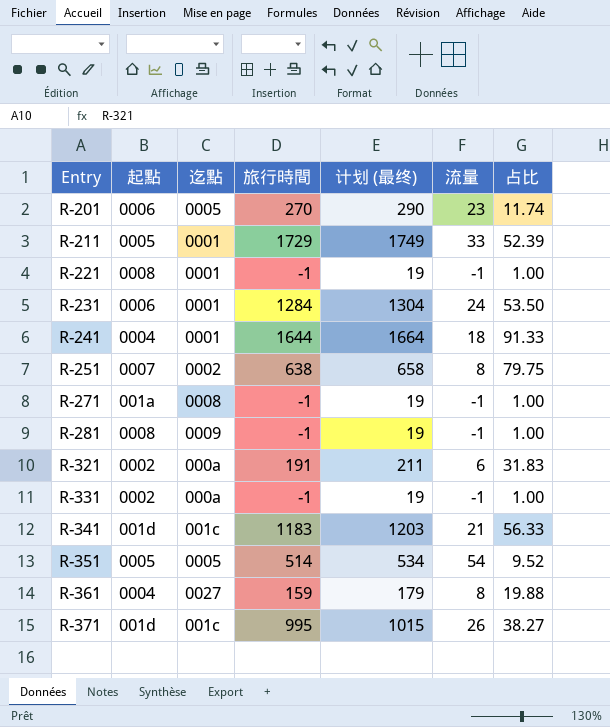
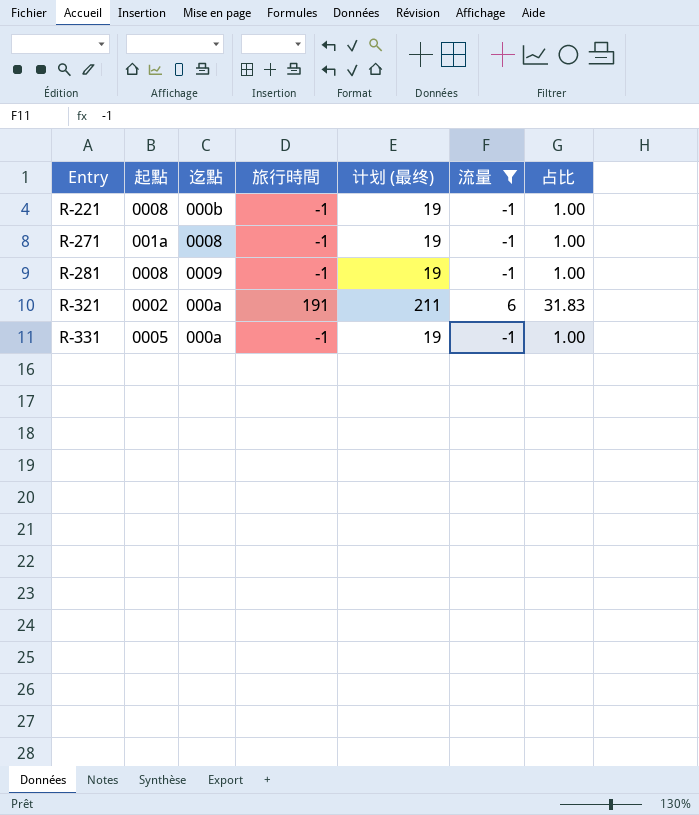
filter: none -> 流量 <= 6
R-221 | 迄點: 0001 -> 000b
R-331 | 起點: 0002 -> 0005

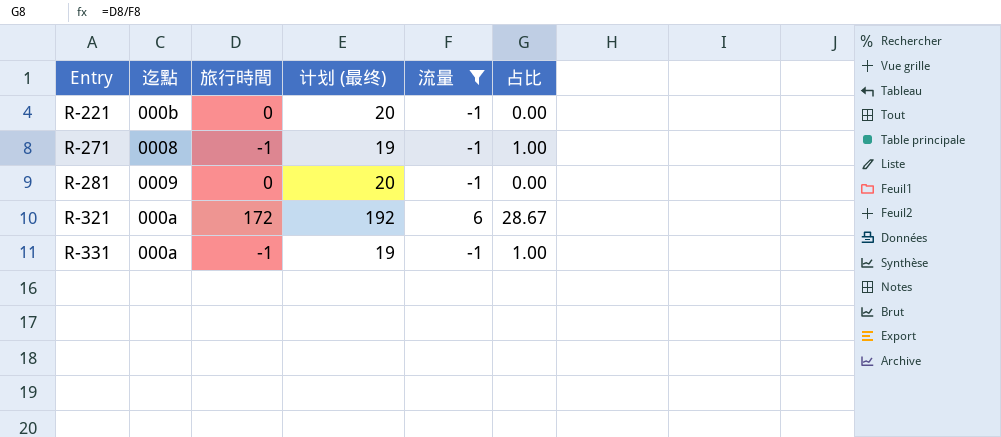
column 起點 | position: 2 -> none
R-221 | 旅行時間: -1 -> 0
R-221 | 计划 (最终): 19 -> 20
R-221 | 占比: 1.00 -> 0.00
R-281 | 旅行時間: -1 -> 0
R-281 | 计划 (最终): 19 -> 20
R-281 | 占比: 1.00 -> 0.00
R-321 | 旅行時間: 191 -> 172
R-321 | 计划 (最终): 211 -> 192
R-321 | 占比: 31.83 -> 28.67

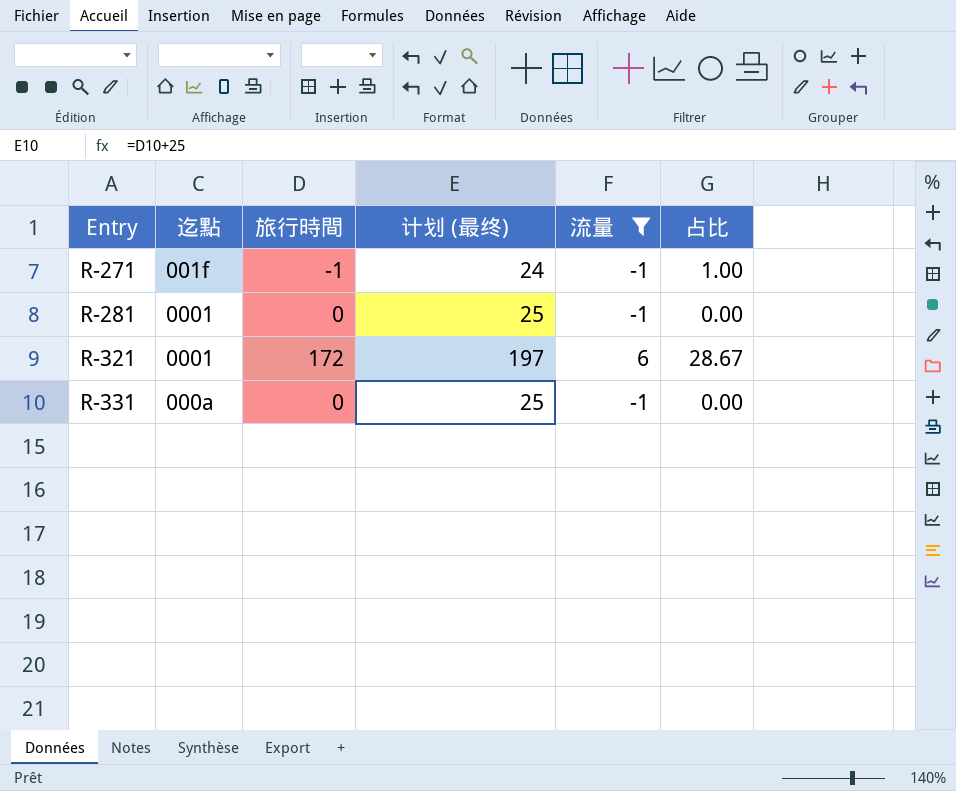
column 计划 (最终) | formula: [旅行時間] + 20 -> [旅行時間] + 25
row R-221: 000b | 0 | 20 | -1 | 0.00 -> none
R-271 | 迄點: 0008 -> 001f
R-281 | 迄點: 0009 -> 0001
R-321 | 迄點: 000a -> 0001
R-331 | 旅行時間: -1 -> 0
R-331 | 占比: 1.00 -> 0.00

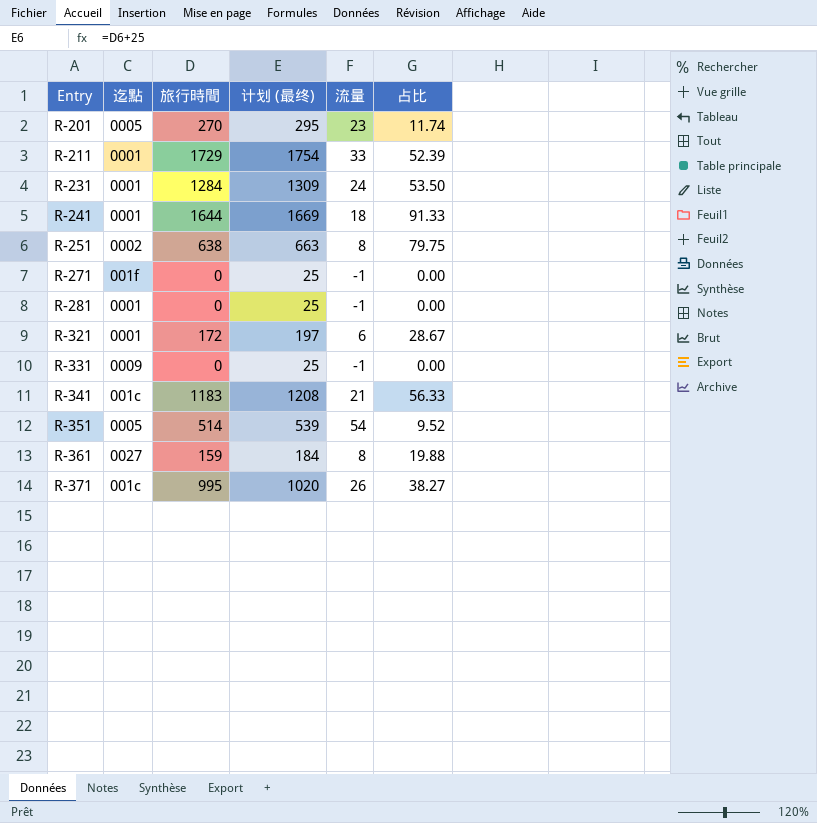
filter: 流量 <= 6 -> none
R-271 | 旅行時間: -1 -> 0
R-271 | 计划 (最终): 24 -> 25
R-271 | 占比: 1.00 -> 0.00
R-331 | 迄點: 000a -> 0009

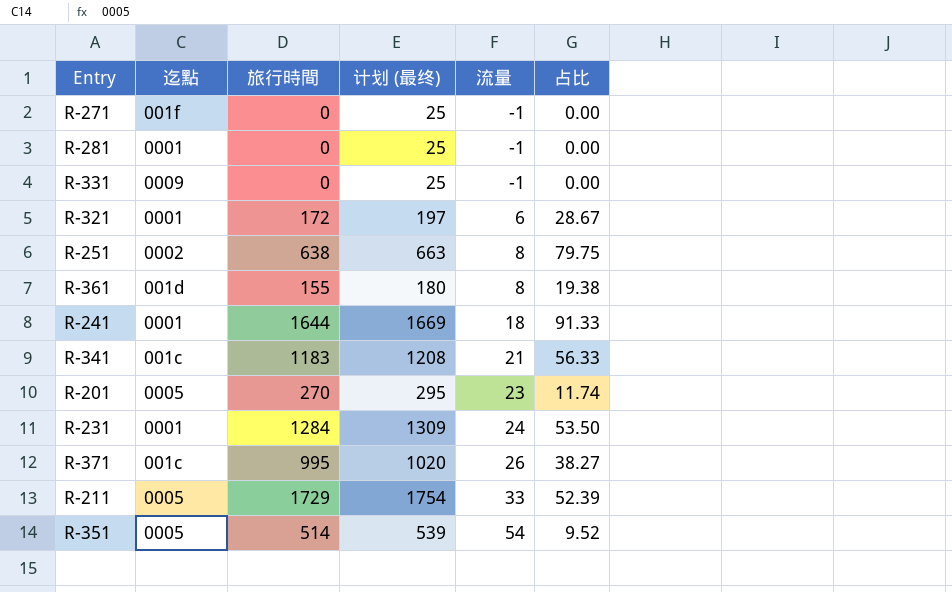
row order: Entry ascending -> 流量 ascending
R-361 | 迄點: 0027 -> 001d
R-361 | 旅行時間: 159 -> 155
R-361 | 计划 (最终): 184 -> 180
R-361 | 占比: 19.88 -> 19.38
R-211 | 迄點: 0001 -> 0005

